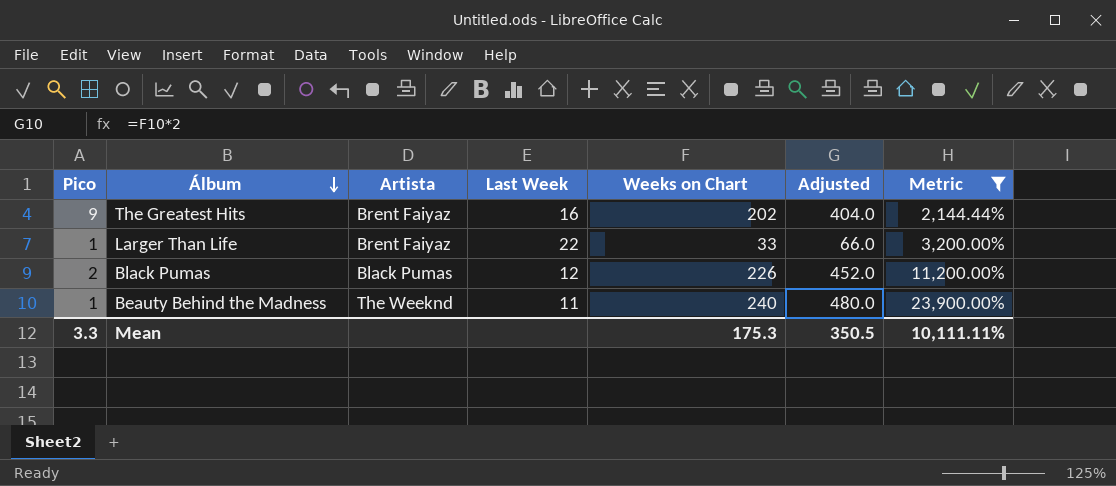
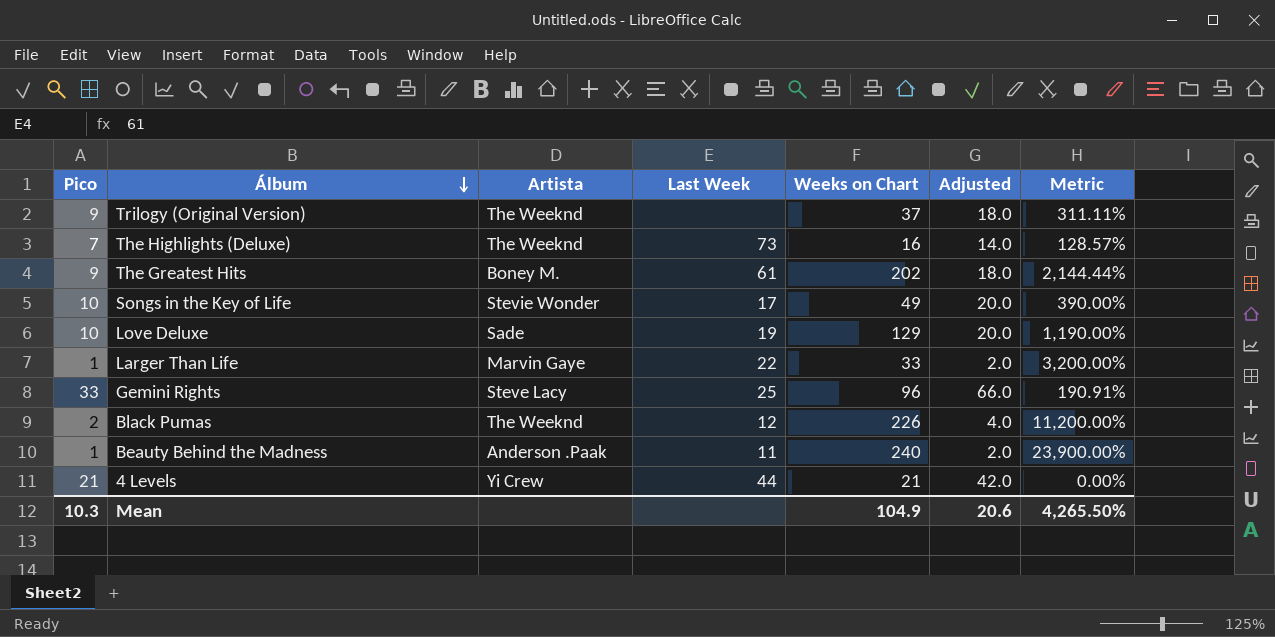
filter: Metric >= 2,144.44% -> none
column Adjusted | formula: [Weeks on Chart] * 2 -> [Pico] * 2
The Greatest Hits | Artista: Brent Faiyaz -> Boney M.
The Greatest Hits | Last Week: 16 -> 61
Larger Than Life | Artista: Brent Faiyaz -> Marvin Gaye
Black Pumas | Artista: Black Pumas -> The Weeknd
Beauty Behind the Madness | Artista: The Weeknd -> Anderson .Paak
Mean | Pico: 3.3 -> 10.3
Mean | Weeks on Chart: 175.3 -> 104.9
Mean | Adjusted: 350.5 -> 20.6
Mean | Metric: 10,111.11% -> 4,265.50%

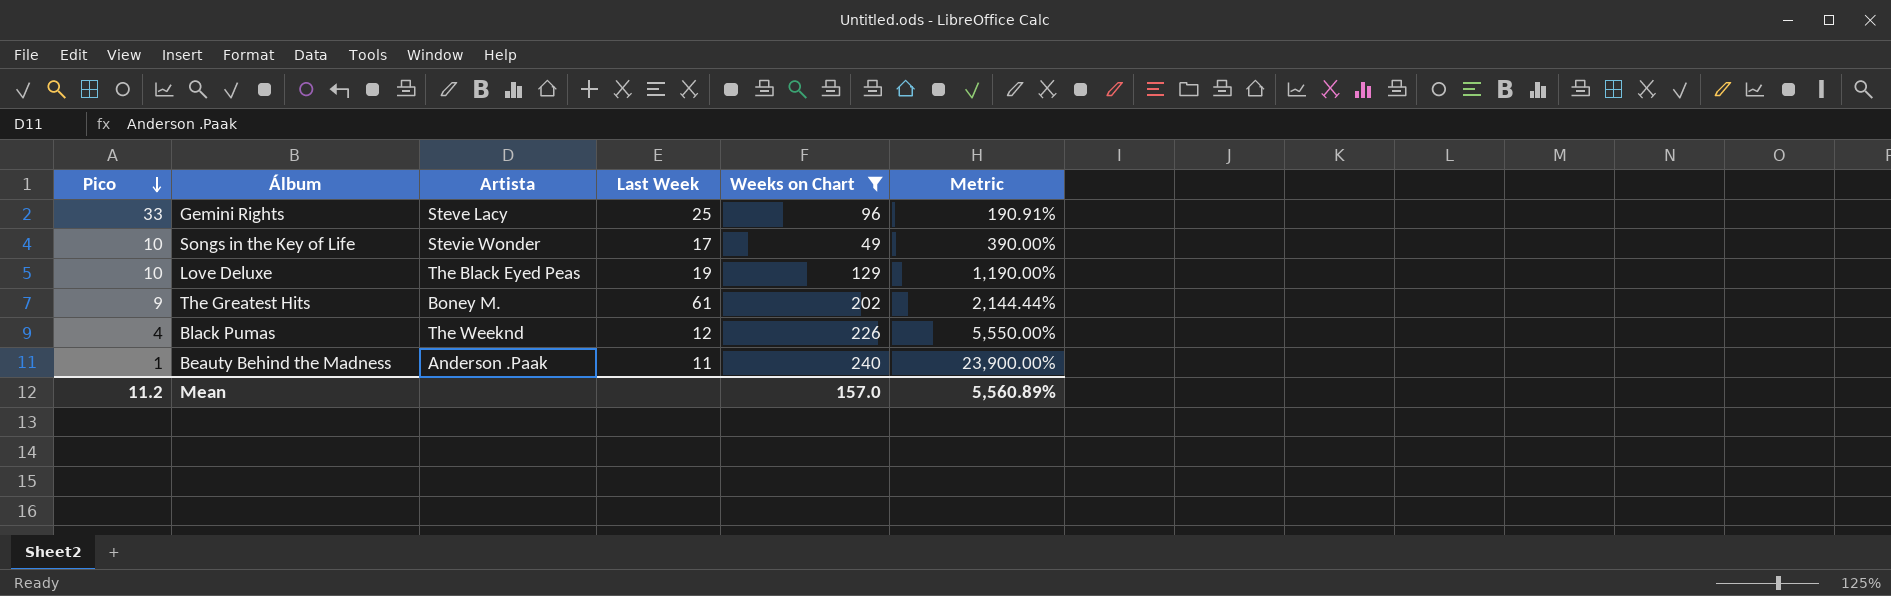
filter: none -> Weeks on Chart >= 49
row order: Álbum descending -> Pico descending
column Adjusted | formula: [Pico] * 2 -> none
Love Deluxe | Artista: Sade -> The Black Eyed Peas
Black Pumas | Pico: 2 -> 4
Black Pumas | Metric: 11,200.00% -> 5,550.00%
Mean | Pico: 10.3 -> 11.2
Mean | Weeks on Chart: 104.9 -> 157.0
Mean | Metric: 4,265.50% -> 5,560.89%

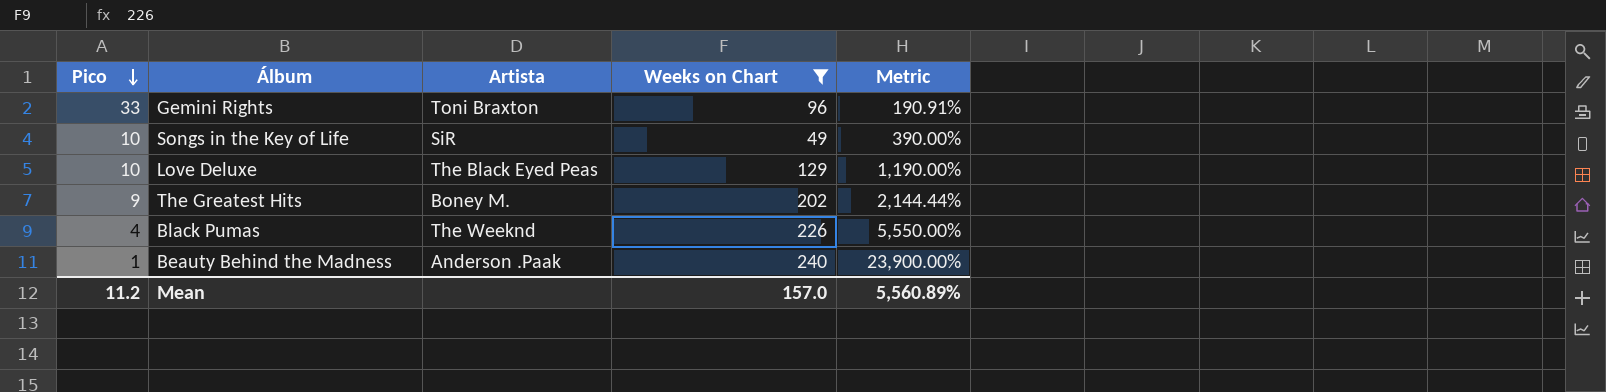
column Last Week | position: 4 -> none
Gemini Rights | Artista: Steve Lacy -> Toni Braxton
Songs in the Key of Life | Artista: Stevie Wonder -> SiR

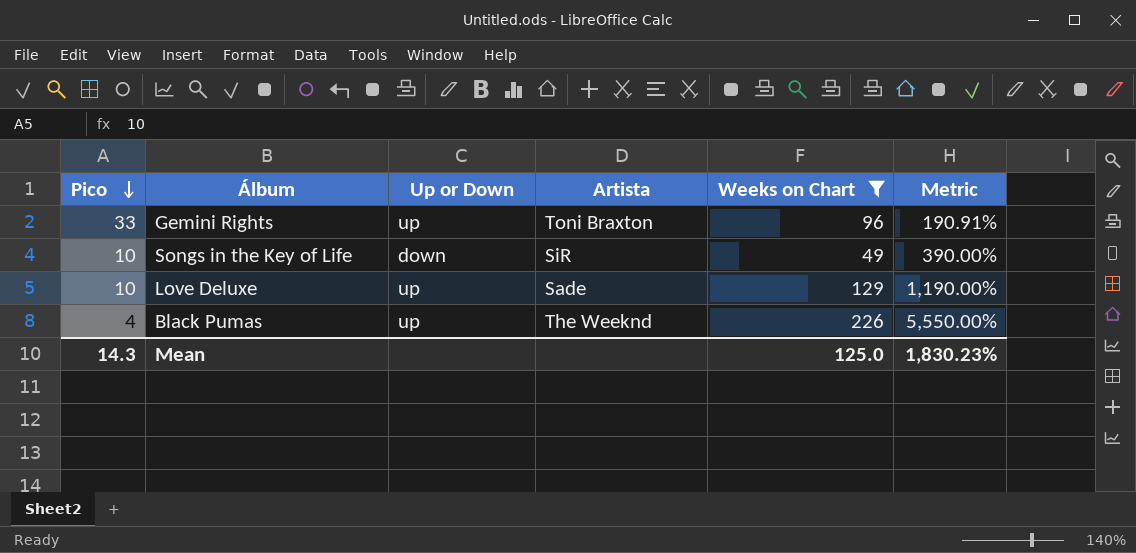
column Up or Down | position: none -> 3
row The Greatest Hits: 9 | Boney M. | 202 | 2,144.44% -> none
row Beauty Behind the Madness: 1 | Anderson .Paak | 240 | 23,900.00% -> none
Love Deluxe | Artista: The Black Eyed Peas -> Sade
Mean | Pico: 11.2 -> 14.3
Mean | Weeks on Chart: 157.0 -> 125.0
Mean | Metric: 5,560.89% -> 1,830.23%

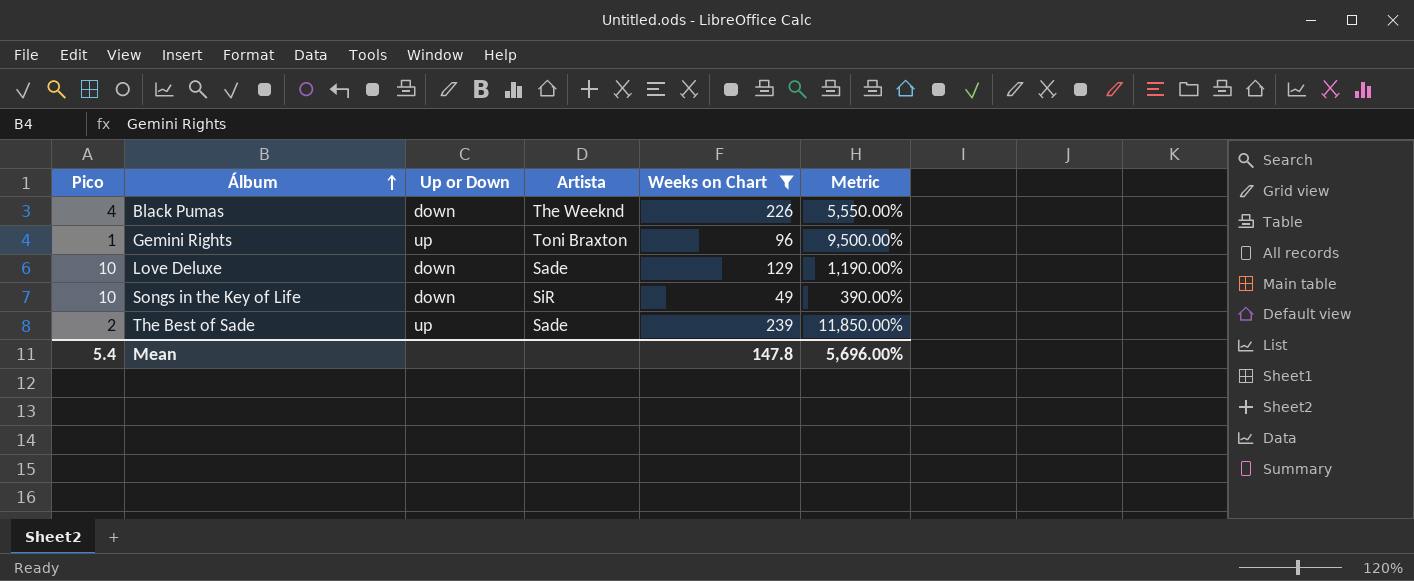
row order: Pico descending -> Álbum ascending
Black Pumas | Up or Down: up -> down
Gemini Rights | Pico: 33 -> 1
Gemini Rights | Metric: 190.91% -> 9,500.00%
Love Deluxe | Up or Down: up -> down
row The Best of Sade: none -> 2 | up | Sade | 239 | 11,850.00%
Mean | Pico: 14.3 -> 5.4
Mean | Weeks on Chart: 125.0 -> 147.8
Mean | Metric: 1,830.23% -> 5,696.00%

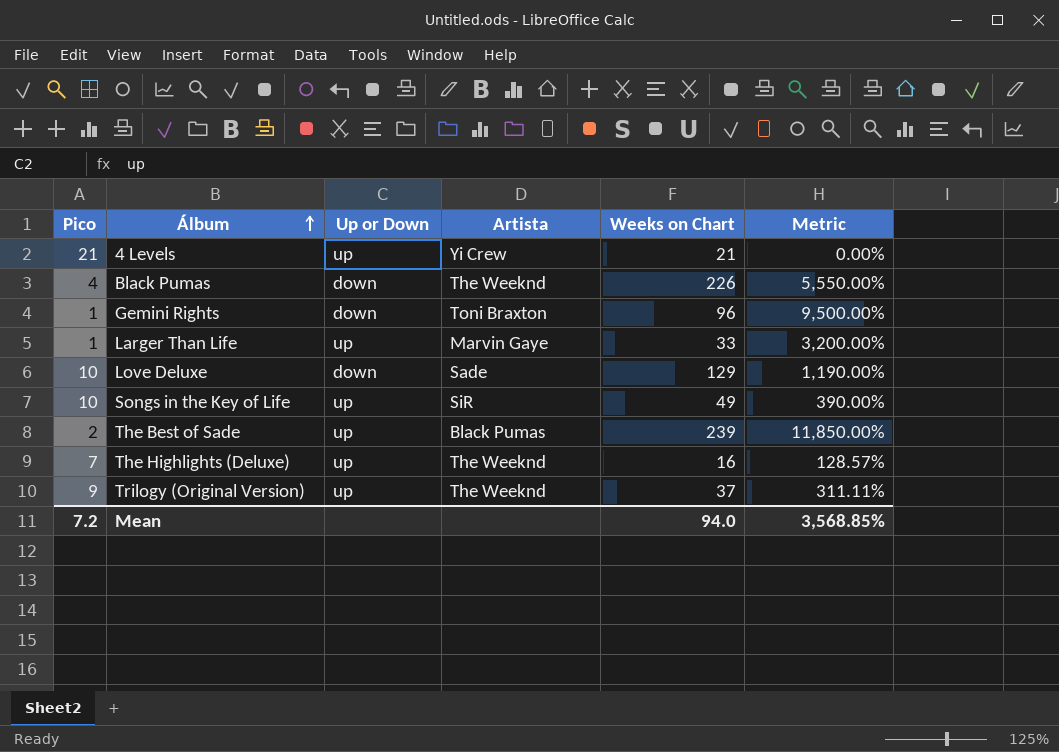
filter: Weeks on Chart >= 49 -> none
Gemini Rights | Up or Down: up -> down
Songs in the Key of Life | Up or Down: down -> up
The Best of Sade | Artista: Sade -> Black Pumas
Mean | Pico: 5.4 -> 7.2
Mean | Weeks on Chart: 147.8 -> 94.0
Mean | Metric: 5,696.00% -> 3,568.85%

